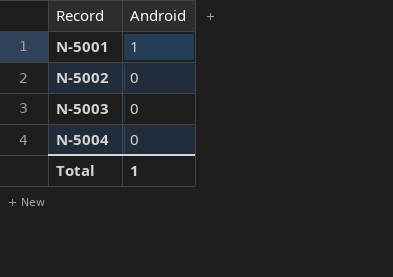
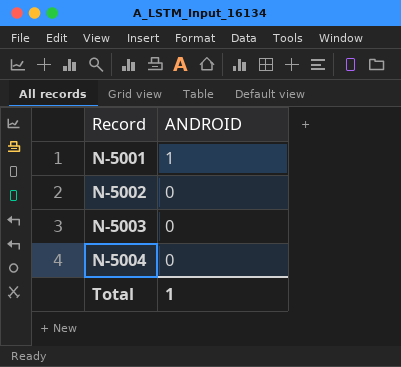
column name: Android -> ANDROID

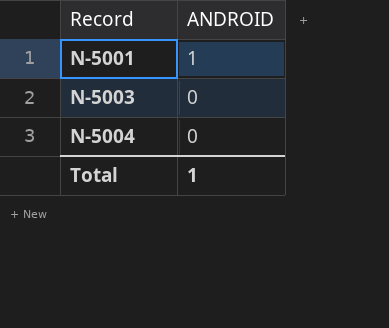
row N-5002: 0 -> none

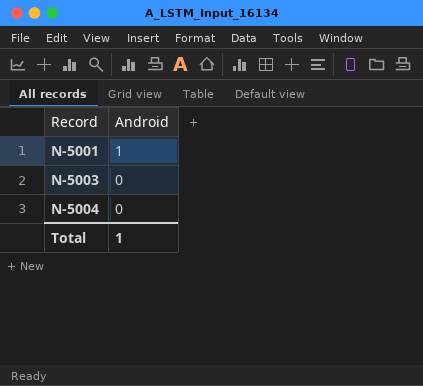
column name: ANDROID -> Android

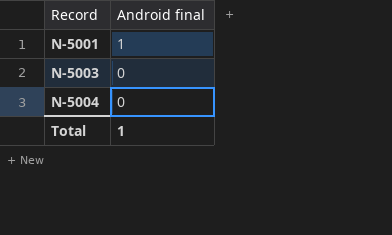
column name: Android -> Android final

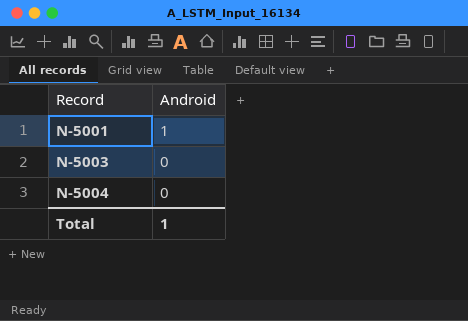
column name: Android final -> Android

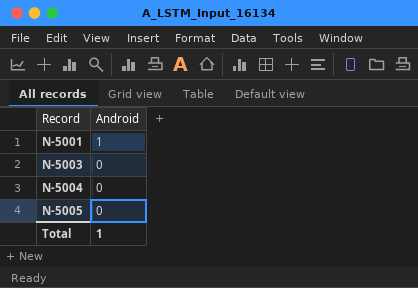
row N-5005: none -> 0

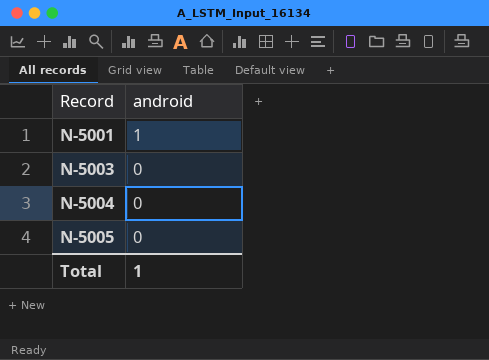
column name: Android -> android

